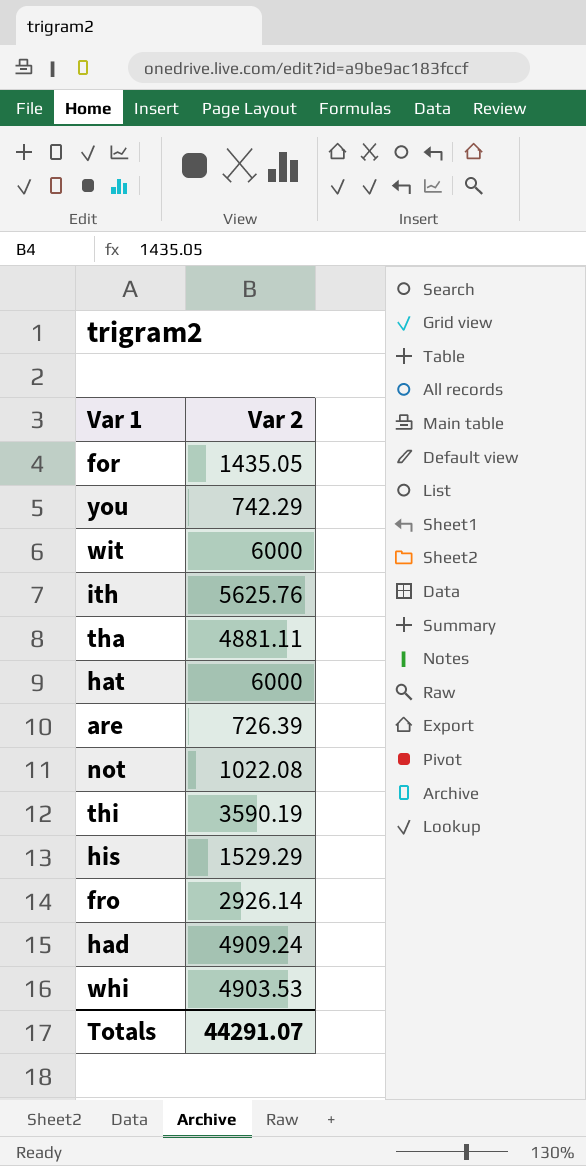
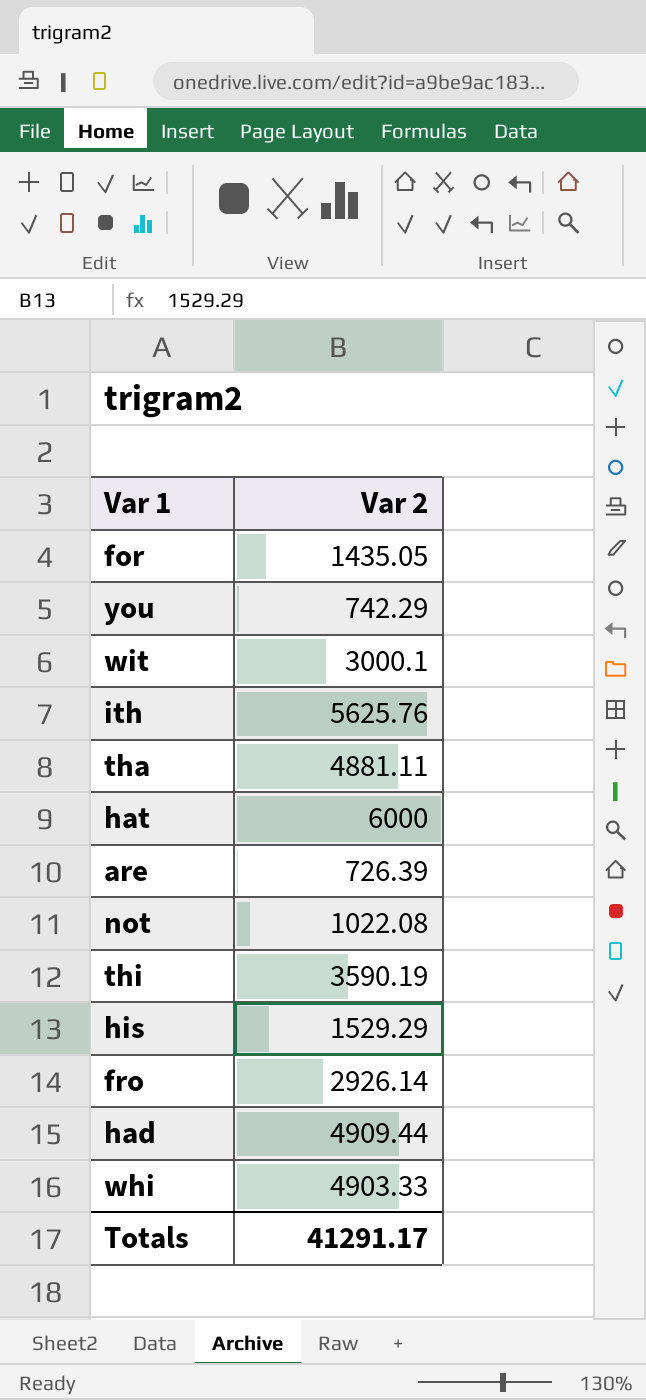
wit | Var 2: 6000 -> 3000.1
had | Var 2: 4909.24 -> 4909.44
whi | Var 2: 4903.53 -> 4903.33
Totals | Var 2: 44291.07 -> 41291.17

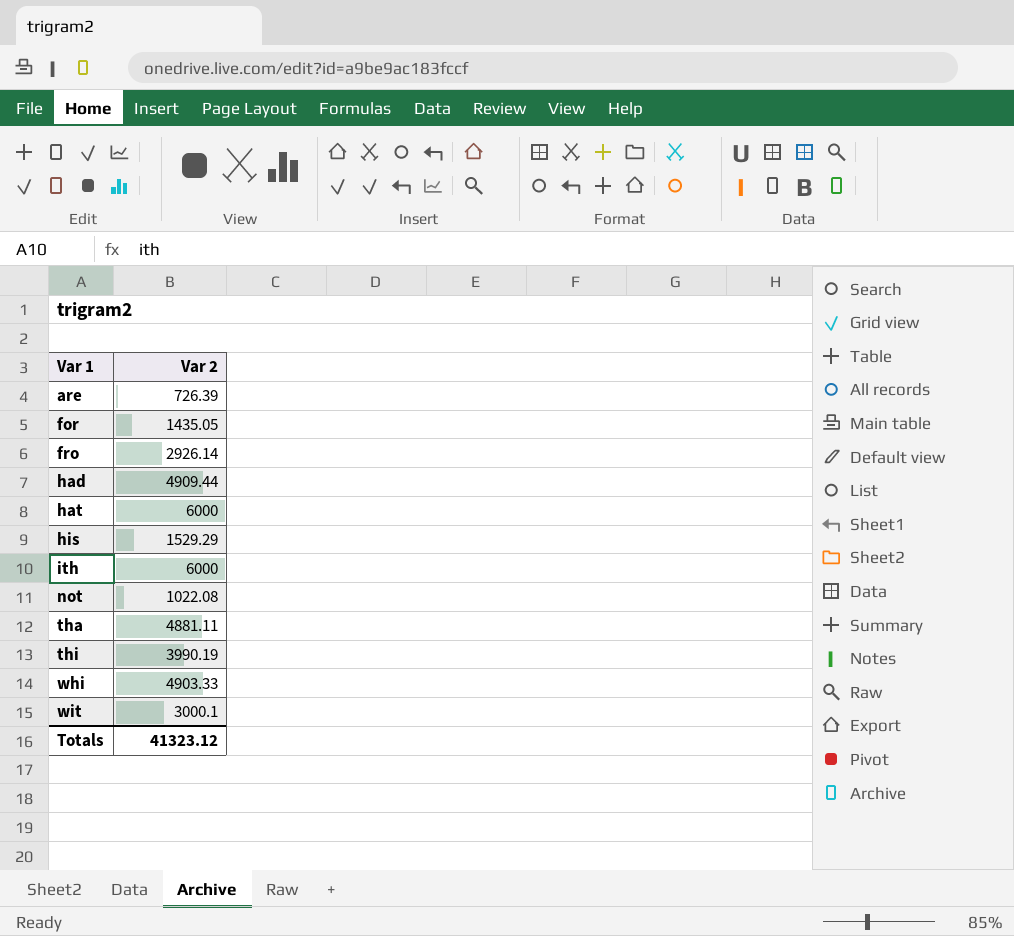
row order: none -> Var 1 ascending
row you: 742.29 -> none
ith | Var 2: 5625.76 -> 6000
thi | Var 2: 3590.19 -> 3990.19
Totals | Var 2: 41291.17 -> 41323.12

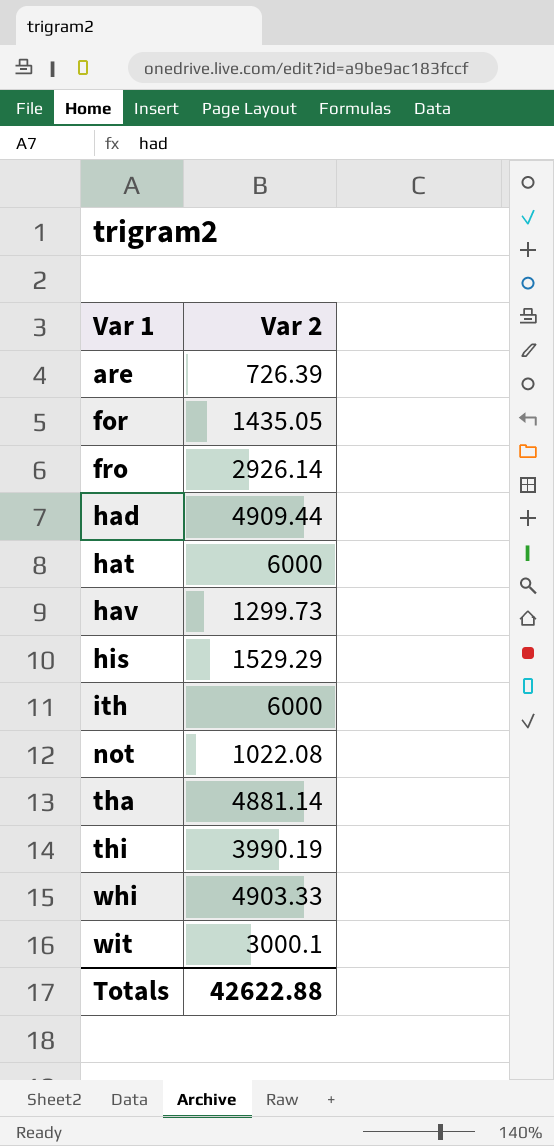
row hav: none -> 1299.73
tha | Var 2: 4881.11 -> 4881.14
Totals | Var 2: 41323.12 -> 42622.88

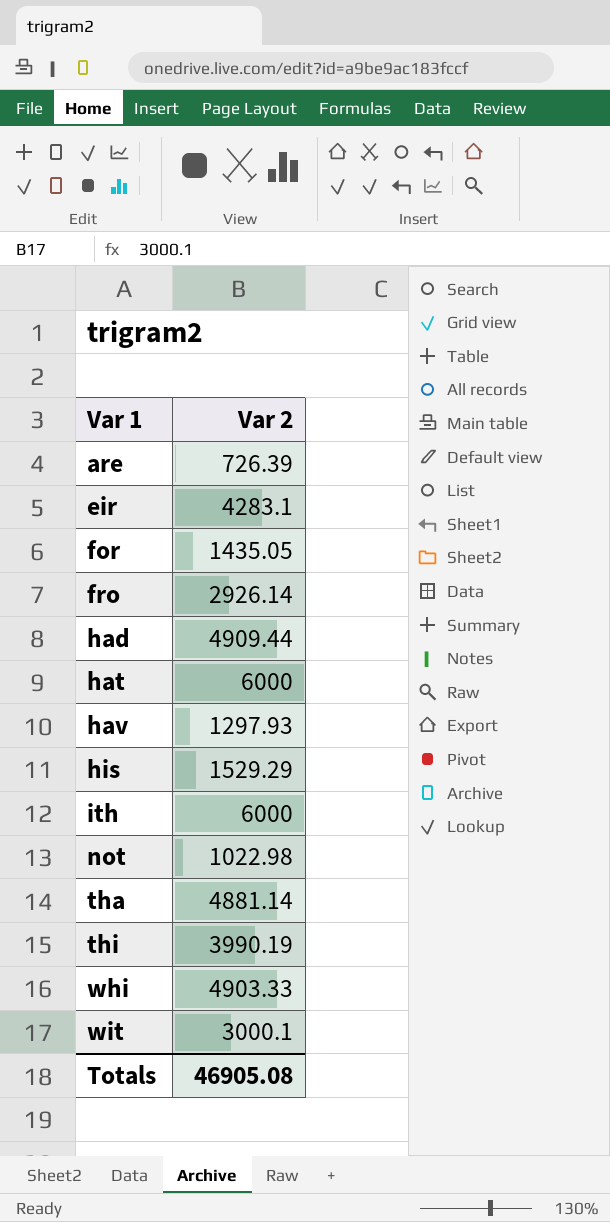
row eir: none -> 4283.1
hav | Var 2: 1299.73 -> 1297.93
not | Var 2: 1022.08 -> 1022.98
Totals | Var 2: 42622.88 -> 46905.08

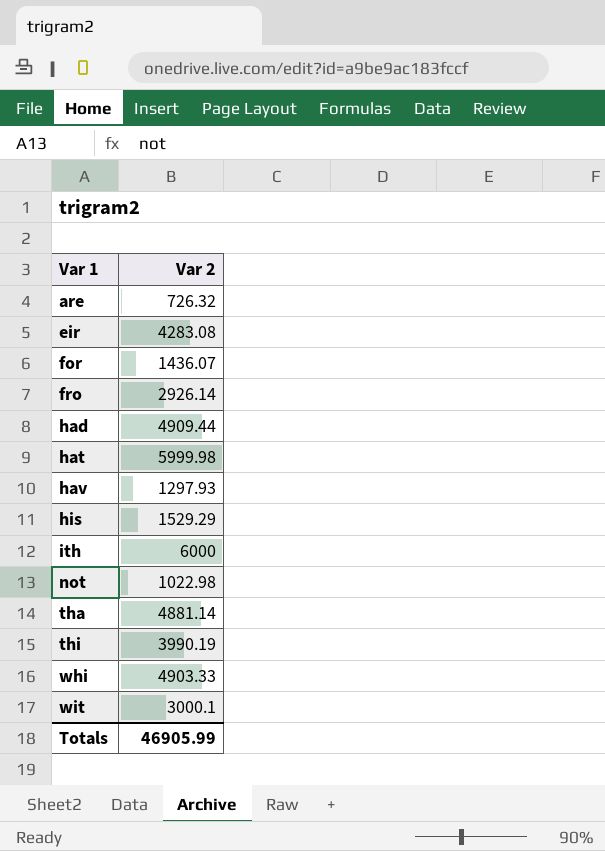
are | Var 2: 726.39 -> 726.32
eir | Var 2: 4283.1 -> 4283.08
for | Var 2: 1435.05 -> 1436.07
hat | Var 2: 6000 -> 5999.98
Totals | Var 2: 46905.08 -> 46905.99

